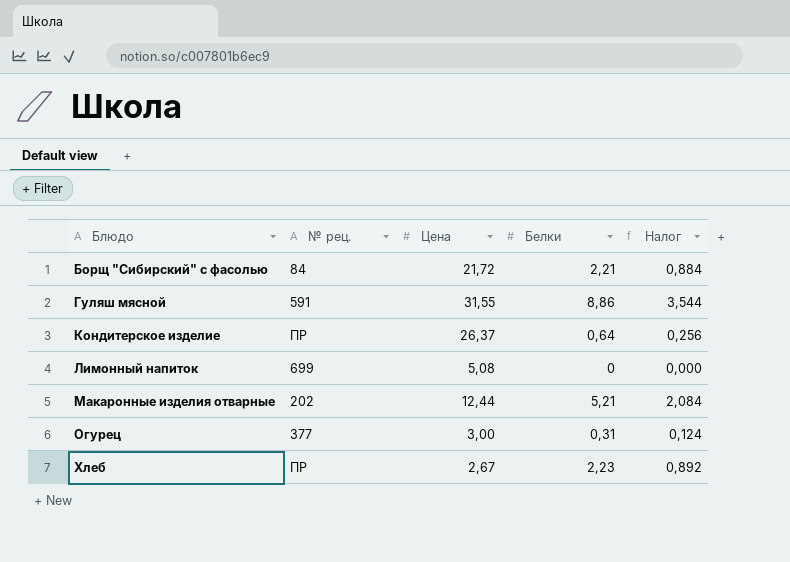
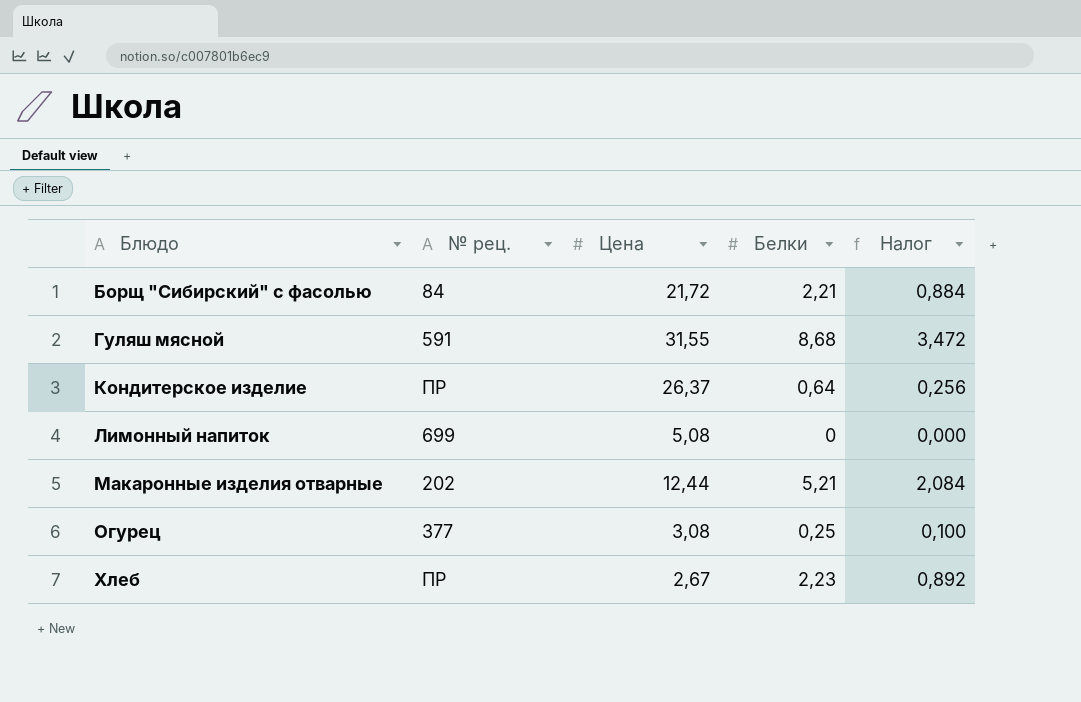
Гуляш мясной | Белки: 8,86 -> 8,68
Гуляш мясной | Налог: 3,544 -> 3,472
Огурец | Цена: 3,00 -> 3,08
Огурец | Белки: 0,31 -> 0,25
Огурец | Налог: 0,124 -> 0,100

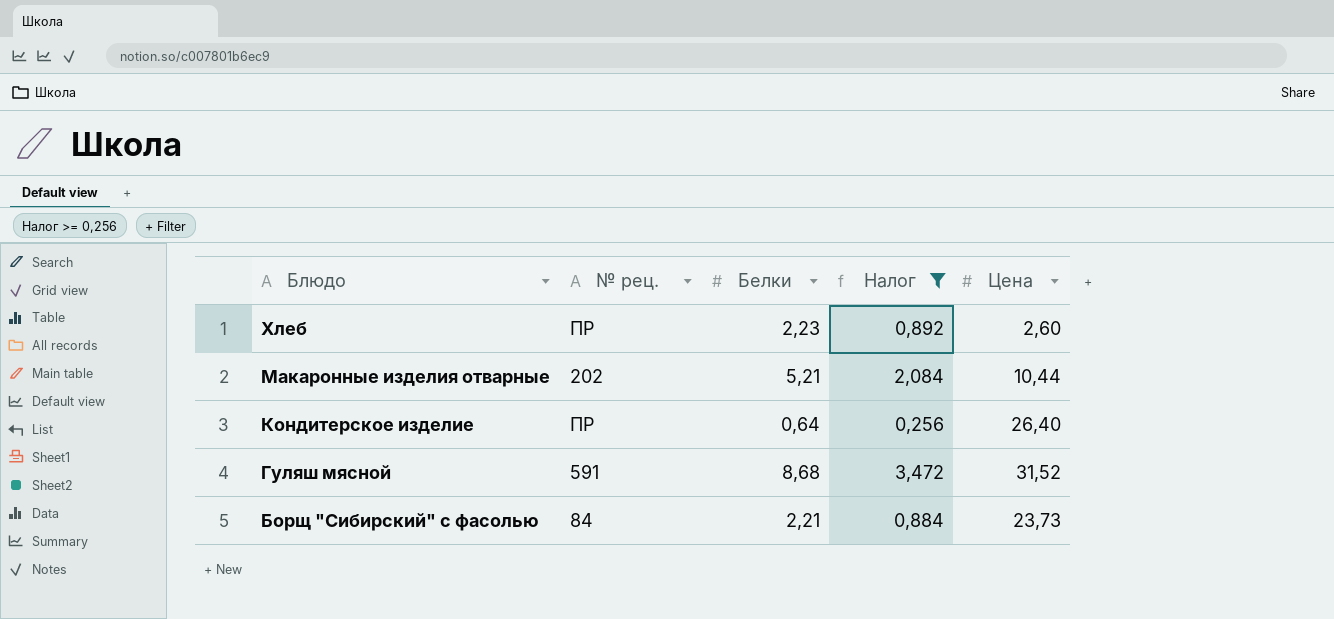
filter: none -> Налог >= 0,256
row order: Блюдо ascending -> Блюдо descending
column Цена | position: 3 -> 5
Хлеб | Цена: 2,67 -> 2,60
Макаронные изделия отварные | Цена: 12,44 -> 10,44
Кондитерское изделие | Цена: 26,37 -> 26,40
Гуляш мясной | Цена: 31,55 -> 31,52
Борщ "Сибирский" с фасолью | Цена: 21,72 -> 23,73

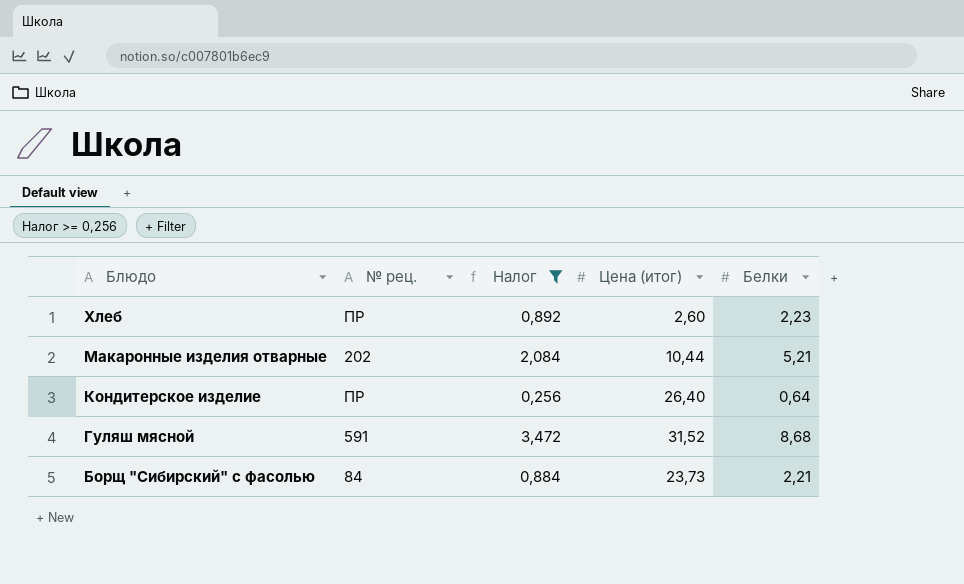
column name: Цена -> Цена (итог)
column Белки | position: 3 -> 5

